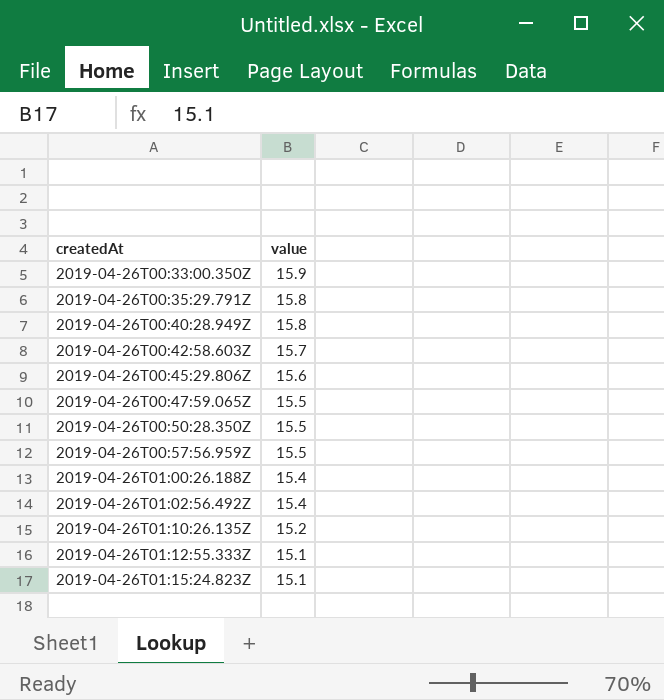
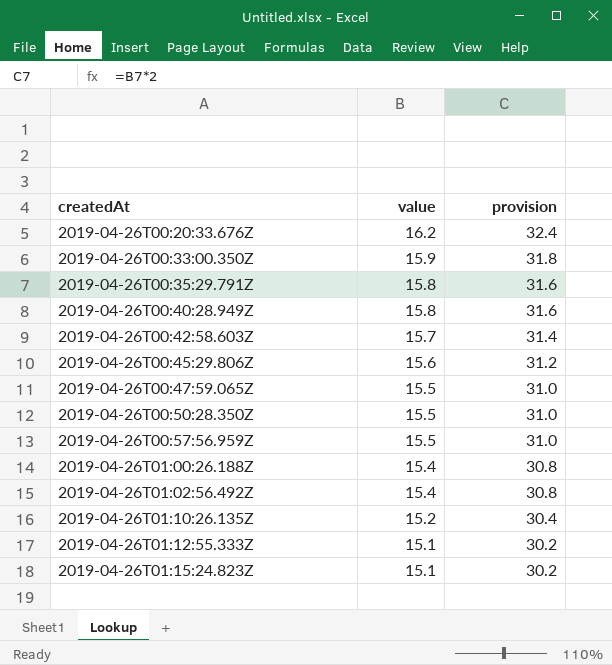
column provision | formula: none -> [value] * 2
row 2019-04-26T00:20:33.676Z: none -> 16.2 | 32.4

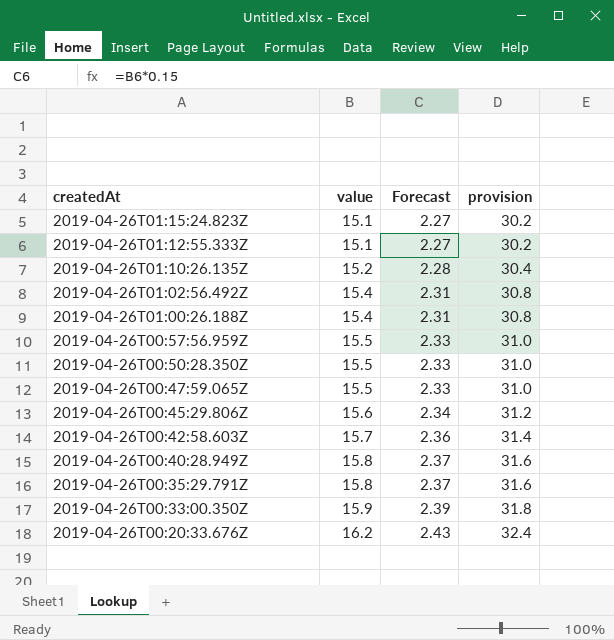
row order: createdAt ascending -> createdAt descending
column Forecast | formula: none -> [value] * 0.15

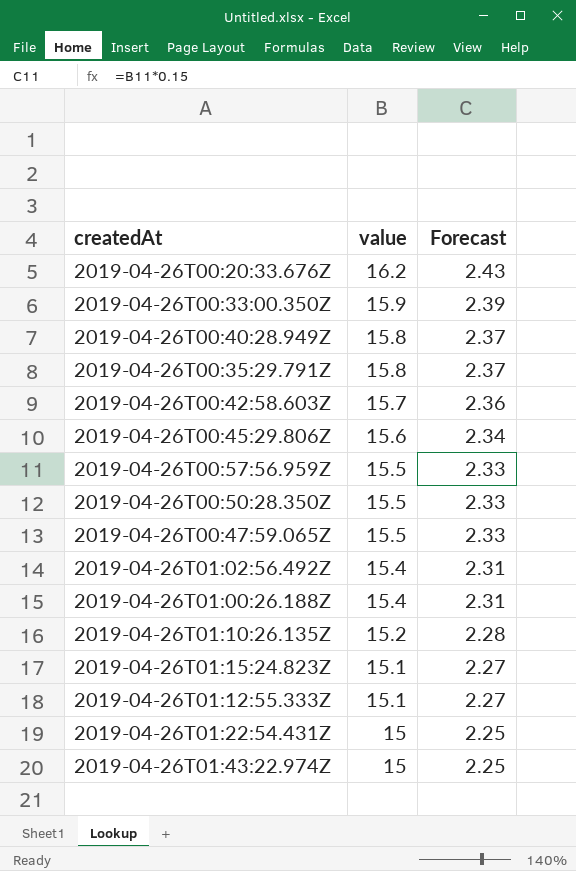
row order: createdAt descending -> value descending
column provision | formula: [value] * 2 -> none
row 2019-04-26T01:22:54.431Z: none -> 15 | 2.25
row 2019-04-26T01:43:22.974Z: none -> 15 | 2.25

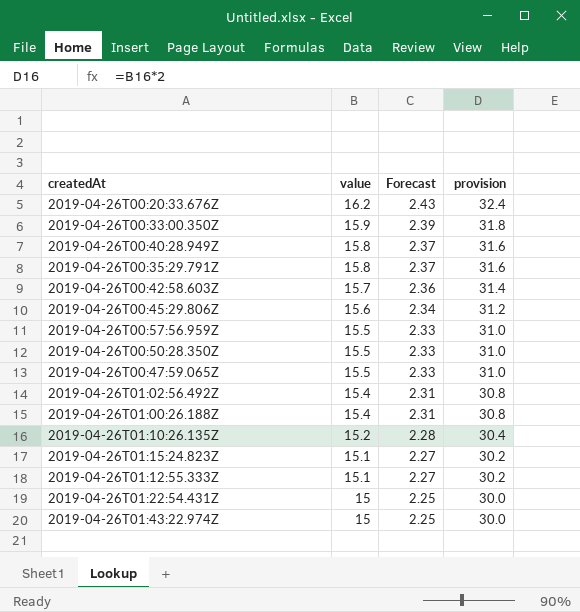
column provision | formula: none -> [value] * 2

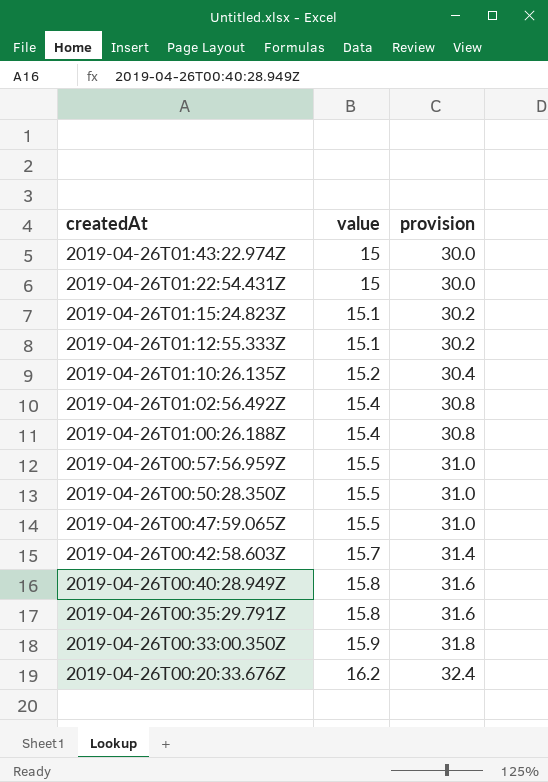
row order: value descending -> createdAt descending
column Forecast | formula: [value] * 0.15 -> none
row 2019-04-26T00:45:29.806Z: 15.6 | 2.34 | 31.2 -> none

